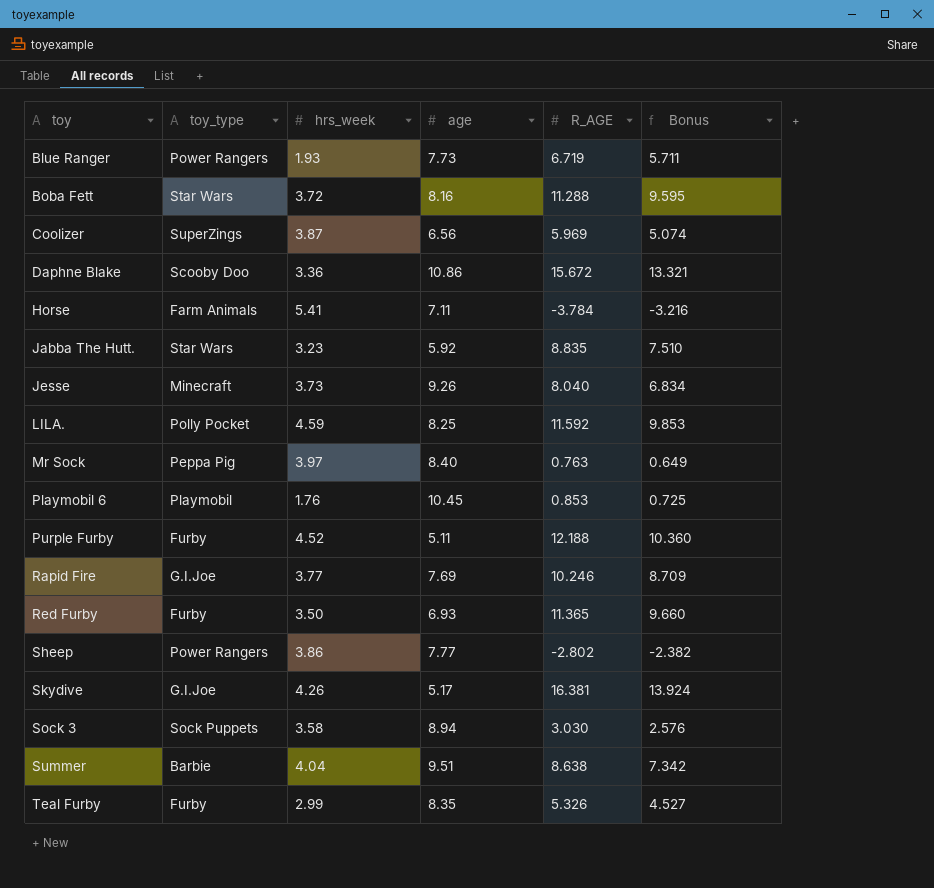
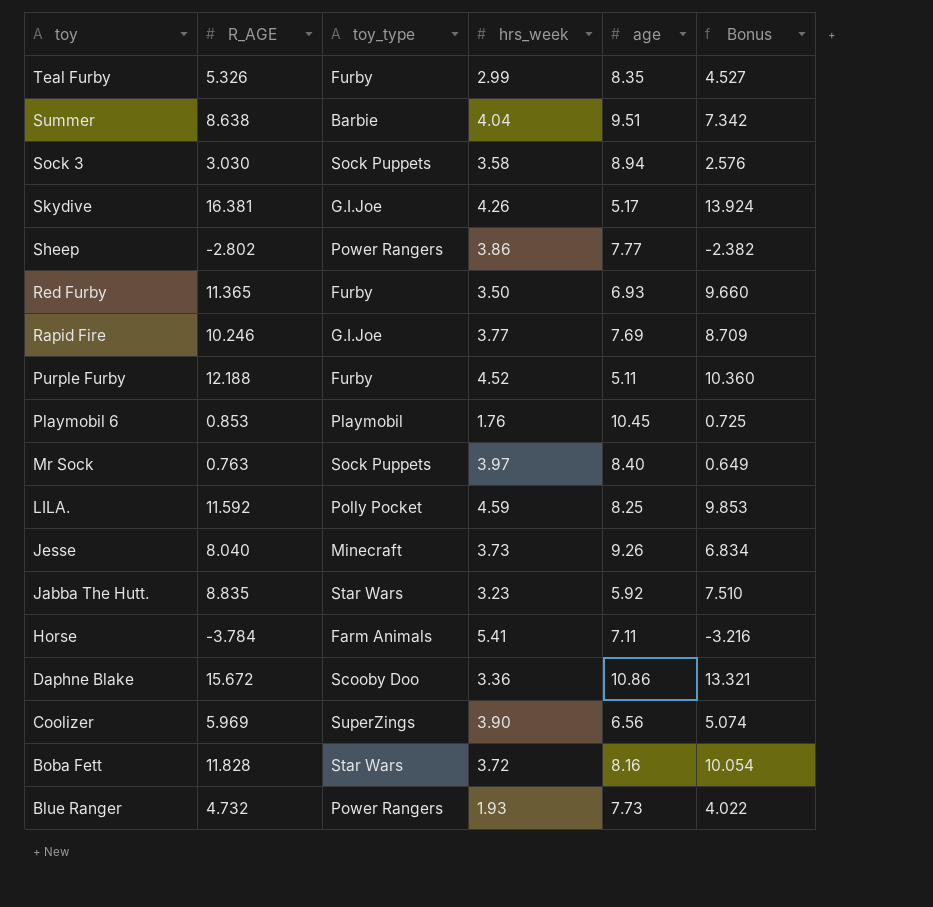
row order: toy ascending -> toy descending
column R_AGE | position: 5 -> 2
Mr Sock | toy_type: Peppa Pig -> Sock Puppets
Coolizer | hrs_week: 3.87 -> 3.90
Boba Fett | R_AGE: 11.288 -> 11.828
Boba Fett | Bonus: 9.595 -> 10.054
Blue Ranger | R_AGE: 6.719 -> 4.732
Blue Ranger | Bonus: 5.711 -> 4.022

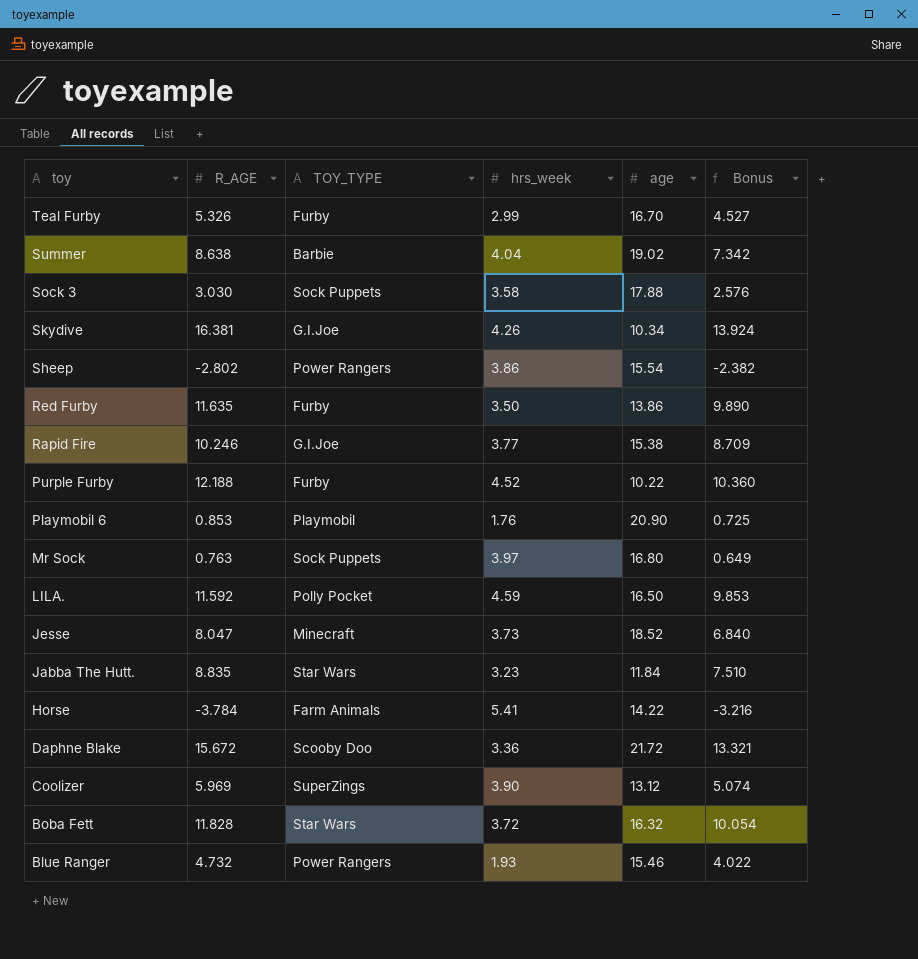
column name: toy_type -> TOY_TYPE
Teal Furby | age: 8.35 -> 16.70
Summer | age: 9.51 -> 19.02
Sock 3 | age: 8.94 -> 17.88
Skydive | age: 5.17 -> 10.34
Sheep | age: 7.77 -> 15.54
Red Furby | R_AGE: 11.365 -> 11.635
Red Furby | age: 6.93 -> 13.86
Red Furby | Bonus: 9.660 -> 9.890
Rapid Fire | age: 7.69 -> 15.38
Purple Furby | age: 5.11 -> 10.22
Playmobil 6 | age: 10.45 -> 20.90
Mr Sock | age: 8.40 -> 16.80
LILA. | age: 8.25 -> 16.50
Jesse | R_AGE: 8.040 -> 8.047
Jesse | age: 9.26 -> 18.52
Jesse | Bonus: 6.834 -> 6.840
Jabba The Hutt. | age: 5.92 -> 11.84
Horse | age: 7.11 -> 14.22
Daphne Blake | age: 10.86 -> 21.72
Coolizer | age: 6.56 -> 13.12
Boba Fett | age: 8.16 -> 16.32
Blue Ranger | age: 7.73 -> 15.46

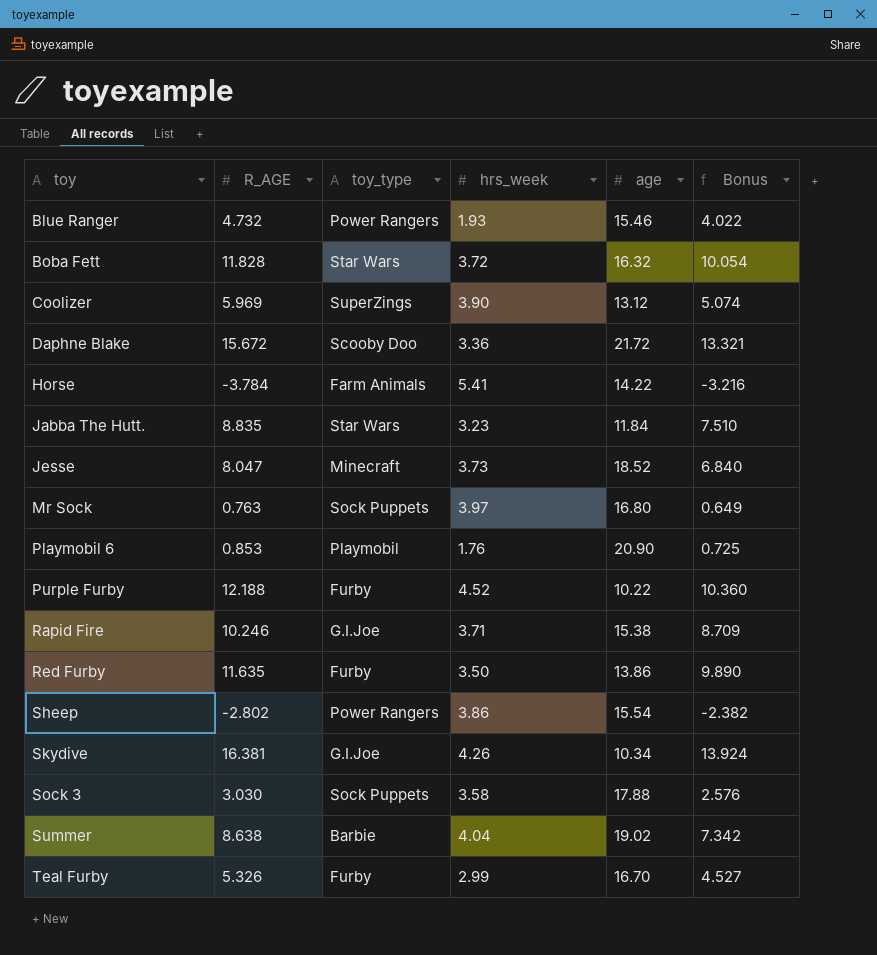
row order: toy descending -> toy ascending
column name: TOY_TYPE -> toy_type
row LILA.: 11.592 | Polly Pocket | 4.59 | 16.50 | 9.853 -> none
Rapid Fire | hrs_week: 3.77 -> 3.71

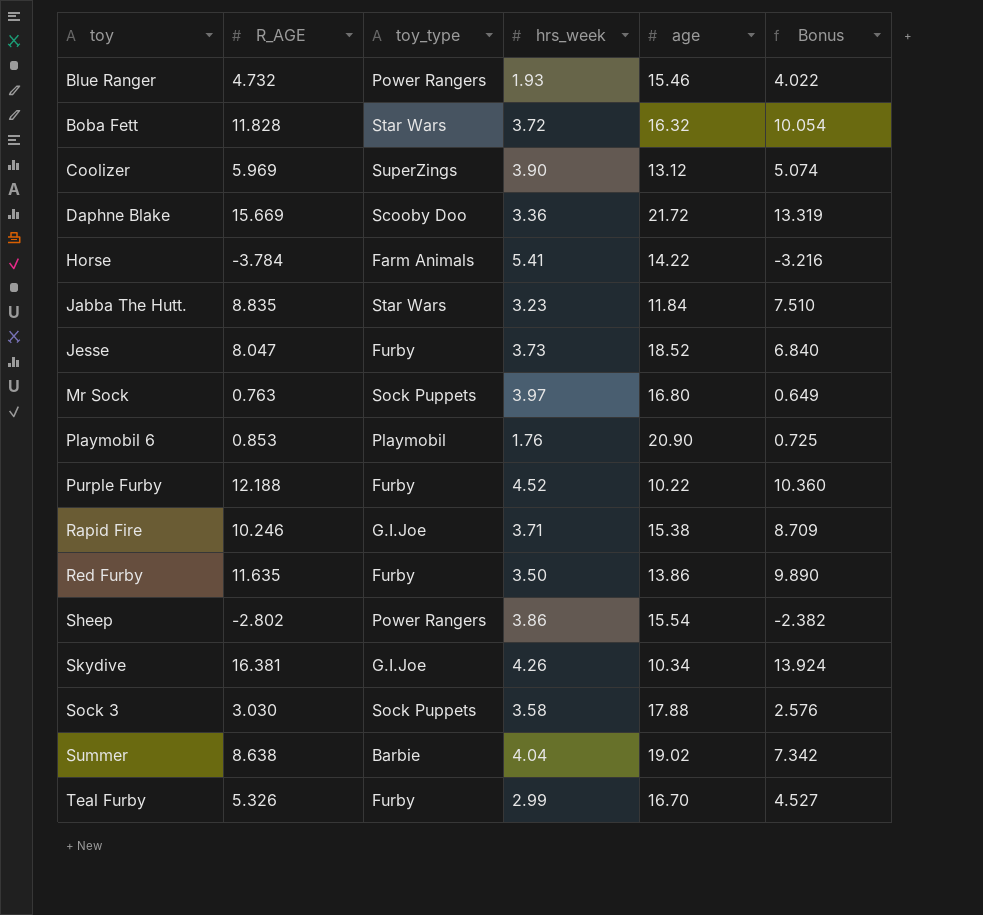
Daphne Blake | R_AGE: 15.672 -> 15.669
Daphne Blake | Bonus: 13.321 -> 13.319
Jesse | toy_type: Minecraft -> Furby

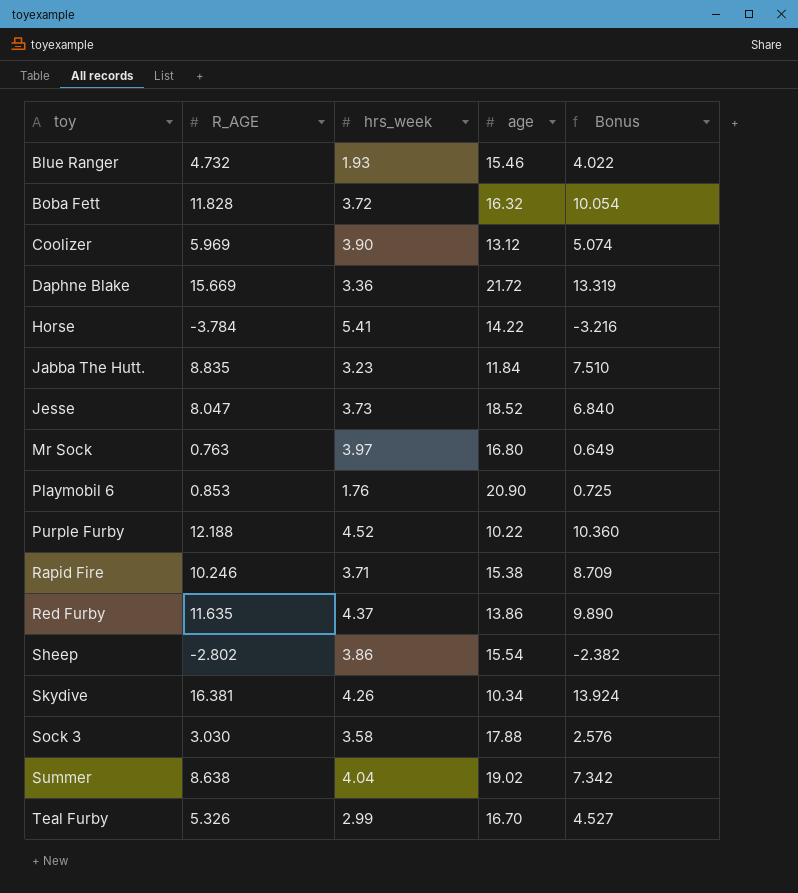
column toy_type | position: 3 -> none
Red Furby | hrs_week: 3.50 -> 4.37

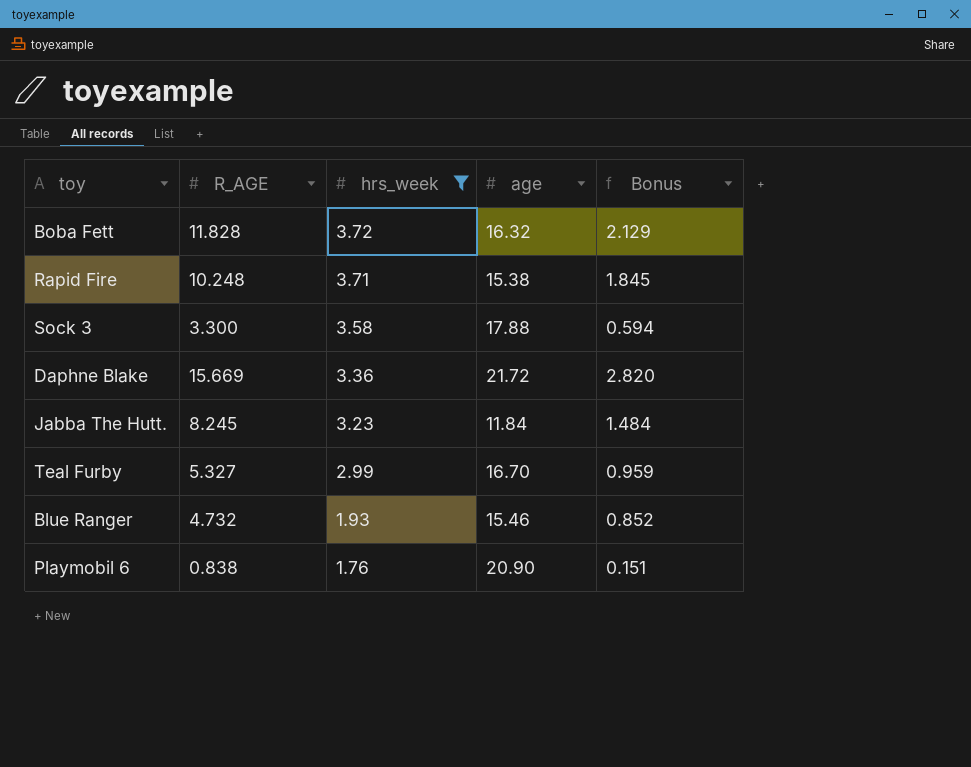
filter: none -> hrs_week <= 3.72
row order: toy ascending -> hrs_week descending
column Bonus | formula: [R_AGE] * 0.85 -> [R_AGE] * 0.18
Rapid Fire | R_AGE: 10.246 -> 10.248
Sock 3 | R_AGE: 3.030 -> 3.300
Jabba The Hutt. | R_AGE: 8.835 -> 8.245
Teal Furby | R_AGE: 5.326 -> 5.327
Playmobil 6 | R_AGE: 0.853 -> 0.838

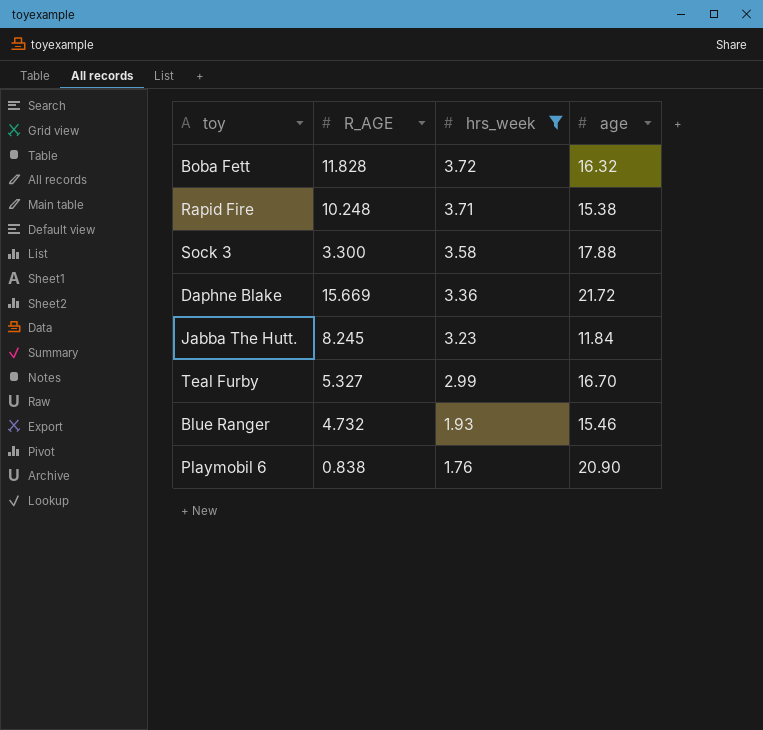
column Bonus | formula: [R_AGE] * 0.18 -> none

